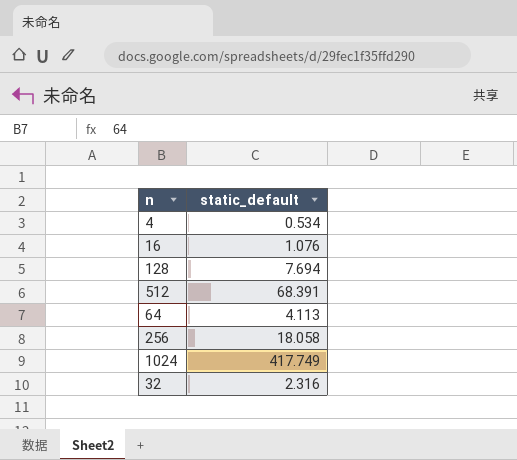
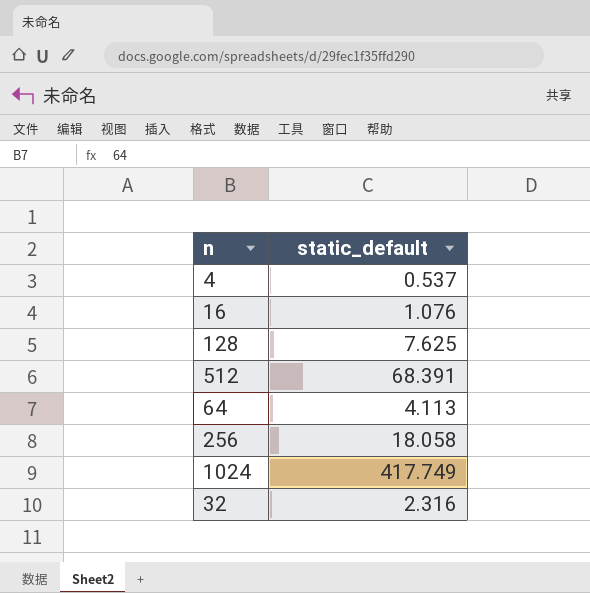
4 | static_default: 0.534 -> 0.537
128 | static_default: 7.694 -> 7.625

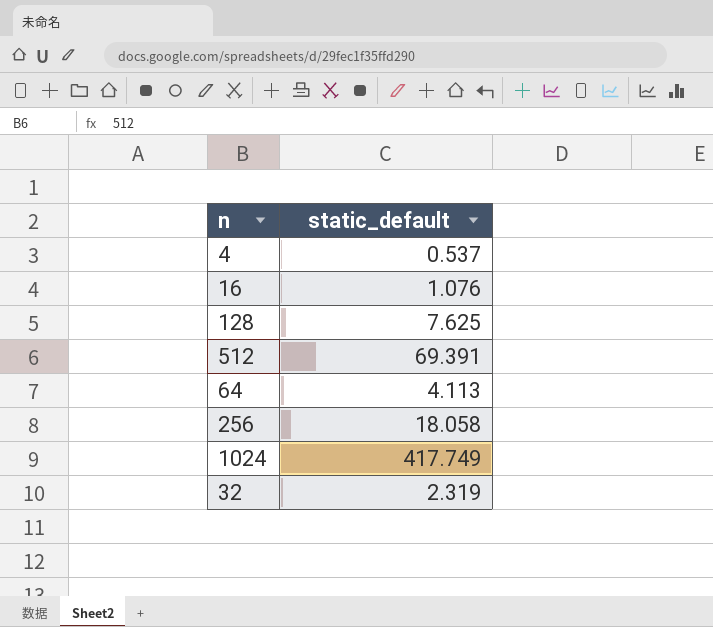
512 | static_default: 68.391 -> 69.391
32 | static_default: 2.316 -> 2.319

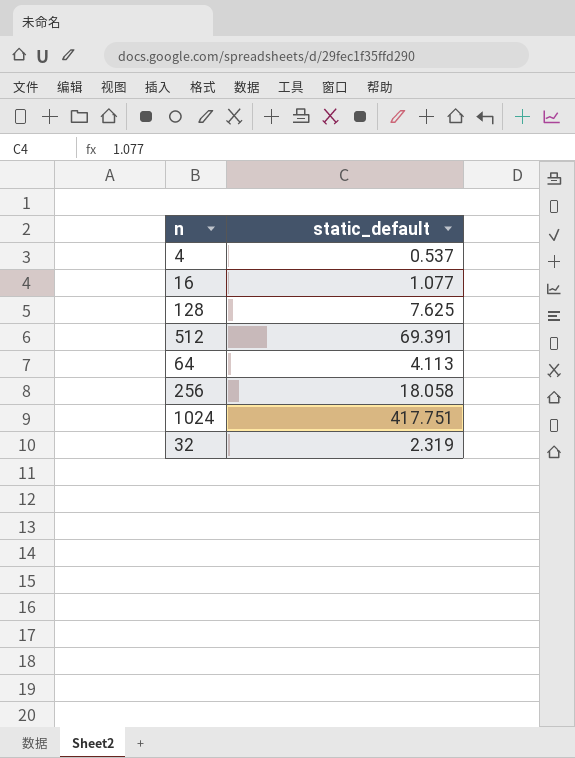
16 | static_default: 1.076 -> 1.077
1024 | static_default: 417.749 -> 417.751

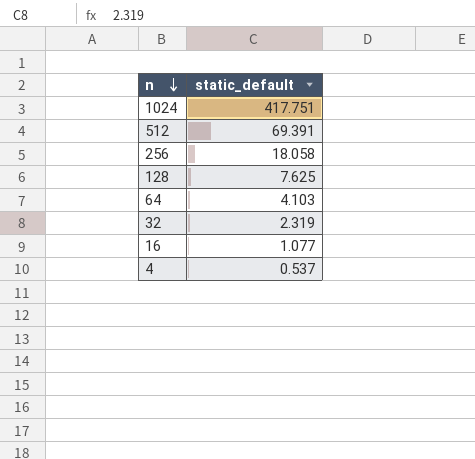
row order: none -> n descending
64 | static_default: 4.113 -> 4.103

